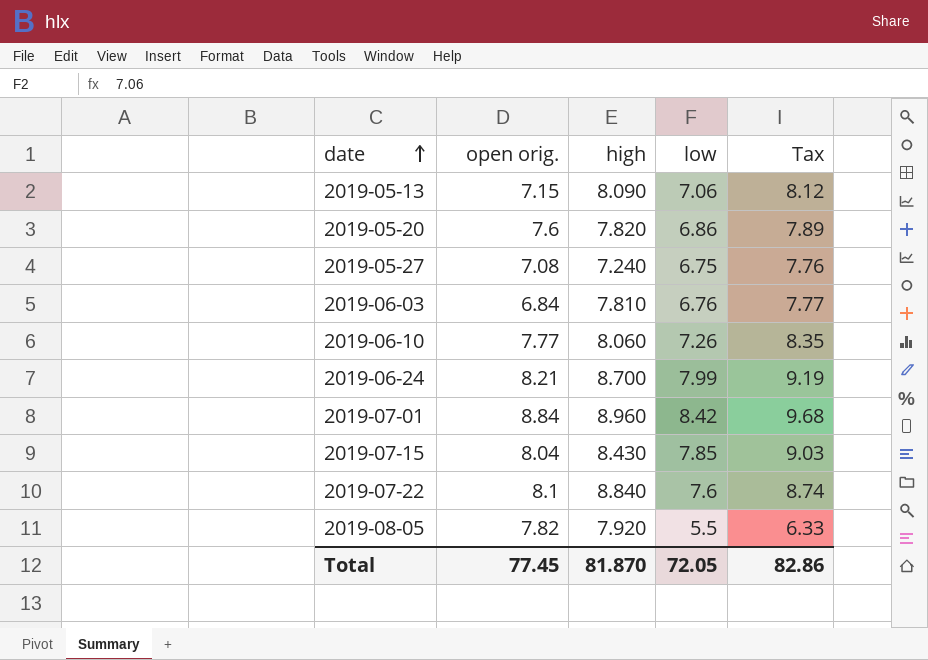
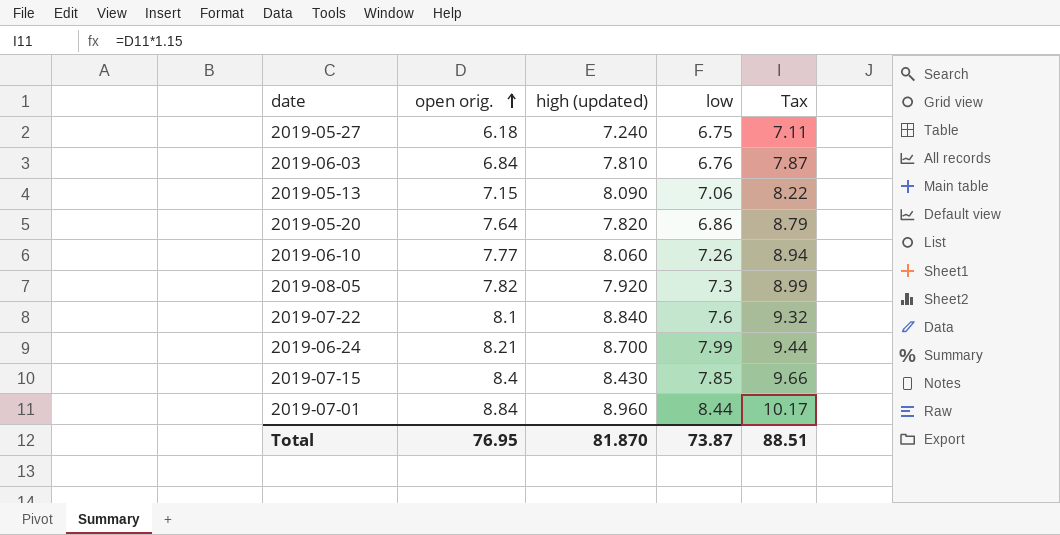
row order: date ascending -> open orig. ascending
column name: high -> high (updated)
column Tax | formula: [low] * 1.15 -> [open orig.] * 1.15
2019-05-27 | open orig.: 7.08 -> 6.18
2019-05-20 | open orig.: 7.6 -> 7.64
2019-08-05 | low: 5.5 -> 7.3
2019-07-15 | open orig.: 8.04 -> 8.4
2019-07-01 | low: 8.42 -> 8.44
Total | open orig.: 77.45 -> 76.95
Total | low: 72.05 -> 73.87
Total | Tax: 82.86 -> 88.51

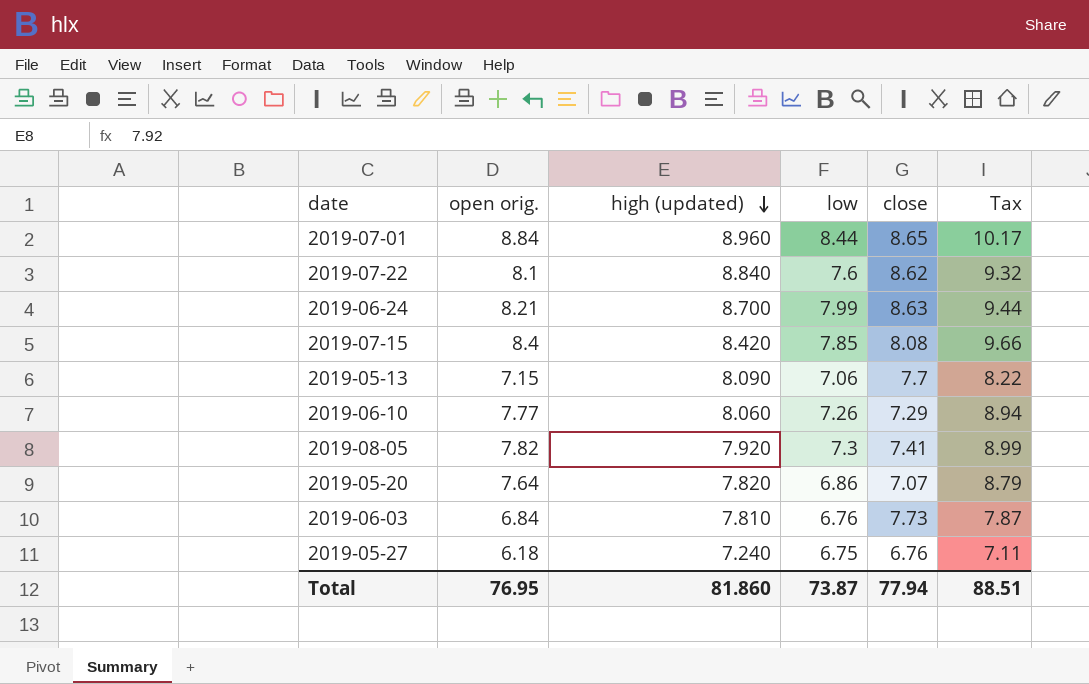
row order: open orig. ascending -> high (updated) descending
column close | position: none -> 5
2019-07-15 | high (updated): 8.430 -> 8.420
Total | high (updated): 81.870 -> 81.860

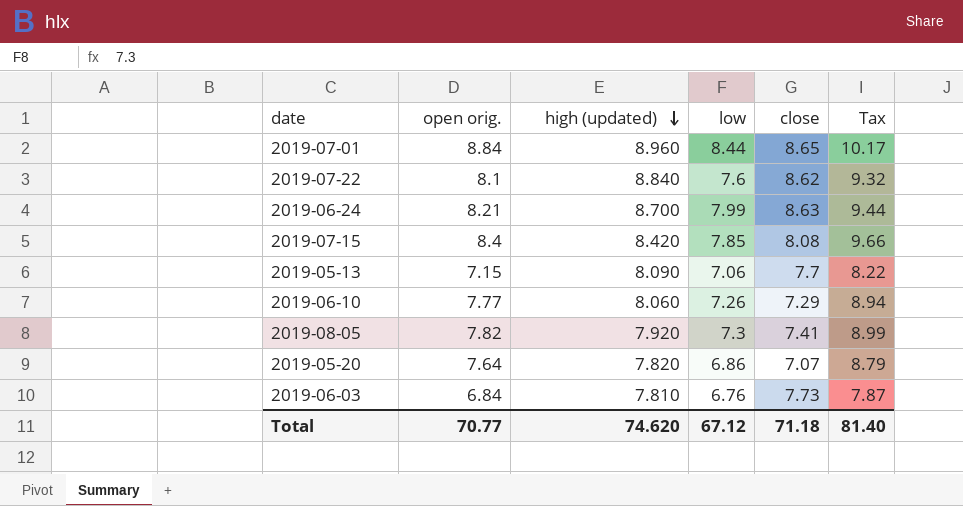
row 2019-05-27: 6.18 | 7.240 | 6.75 | 6.76 | 7.11 -> none
Total | open orig.: 76.95 -> 70.77
Total | high (updated): 81.860 -> 74.620
Total | low: 73.87 -> 67.12
Total | close: 77.94 -> 71.18
Total | Tax: 88.51 -> 81.40

